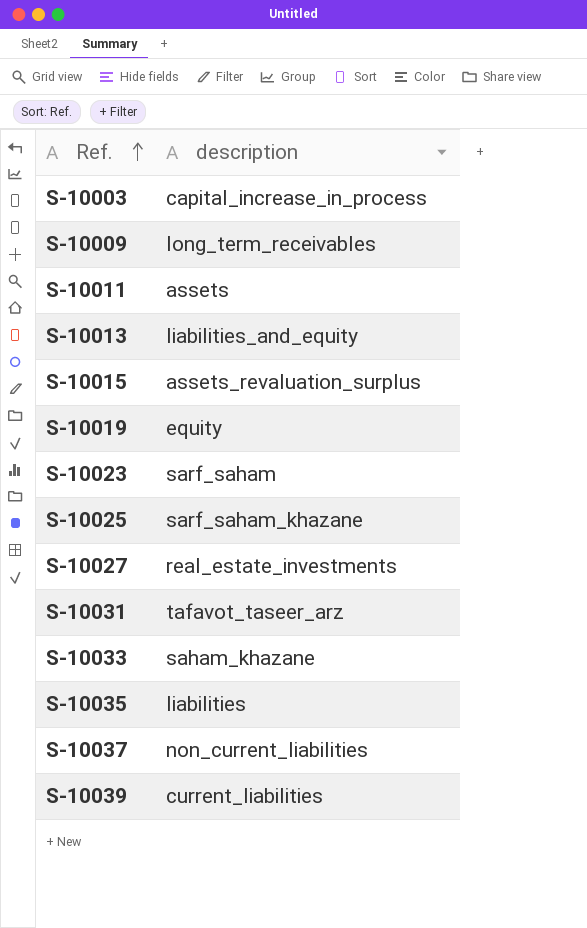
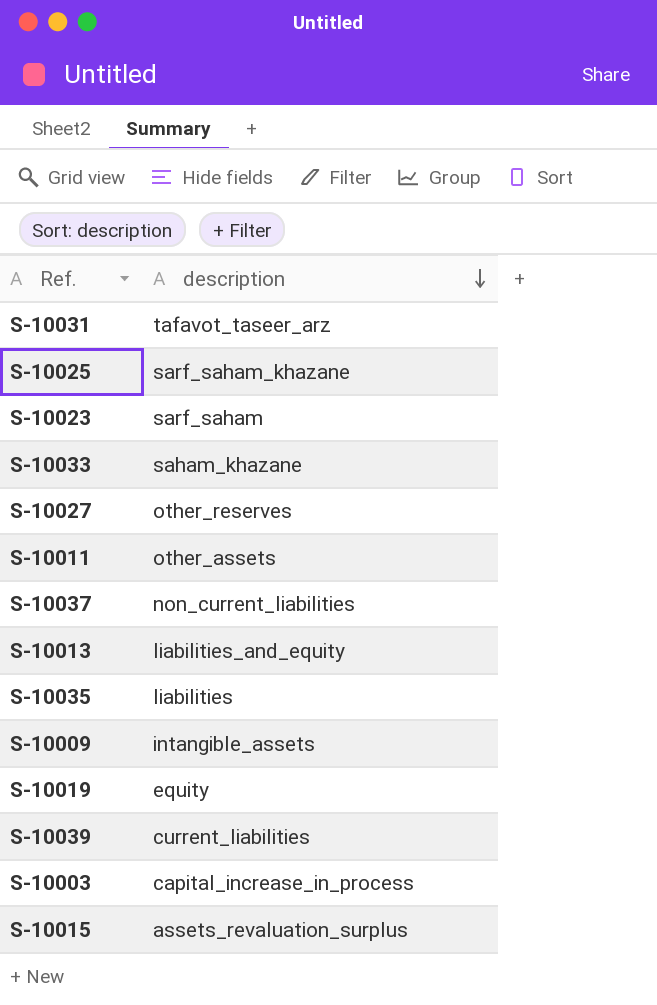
row order: Ref. ascending -> description descending
S-10027 | description: real_estate_investments -> other_reserves
S-10011 | description: assets -> other_assets
S-10009 | description: long_term_receivables -> intangible_assets

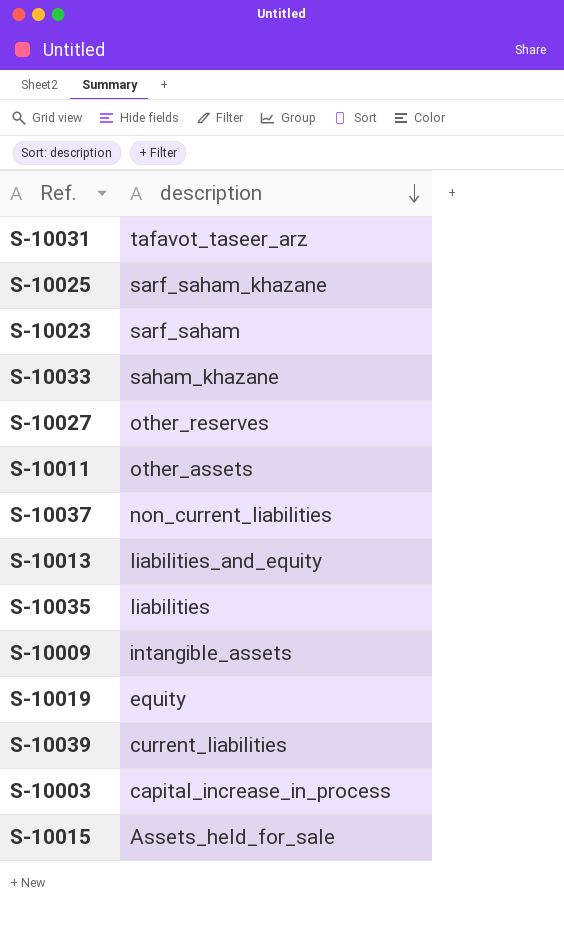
S-10015 | description: assets_revaluation_surplus -> Assets_held_for_sale

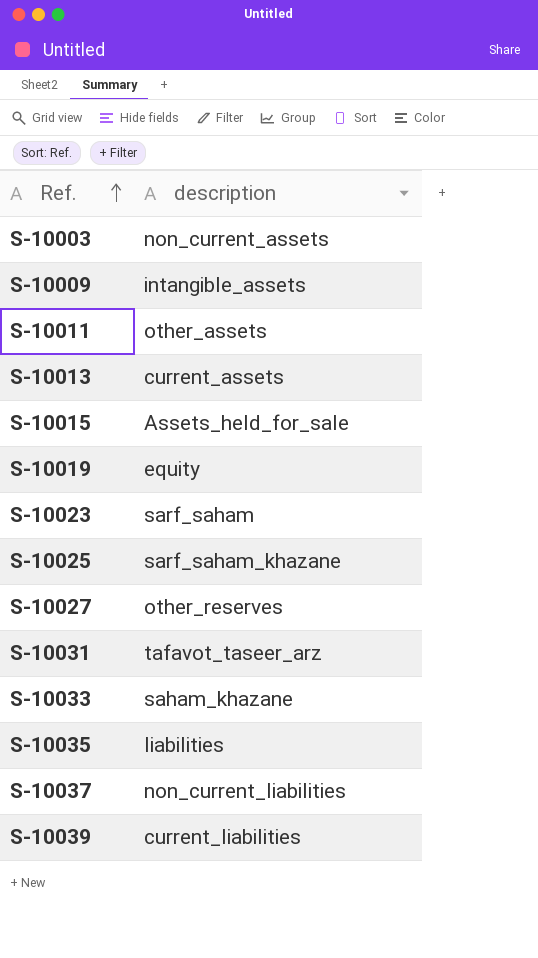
row order: description descending -> Ref. ascending
S-10003 | description: capital_increase_in_process -> non_current_assets
S-10013 | description: liabilities_and_equity -> current_assets

